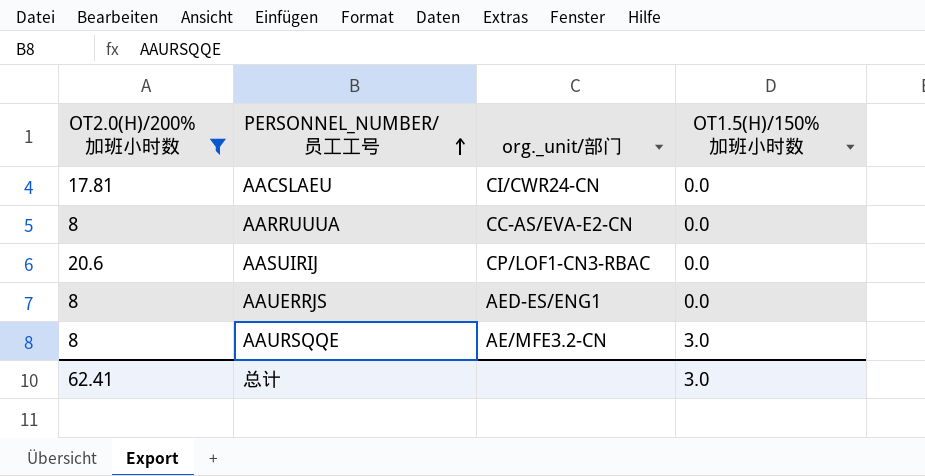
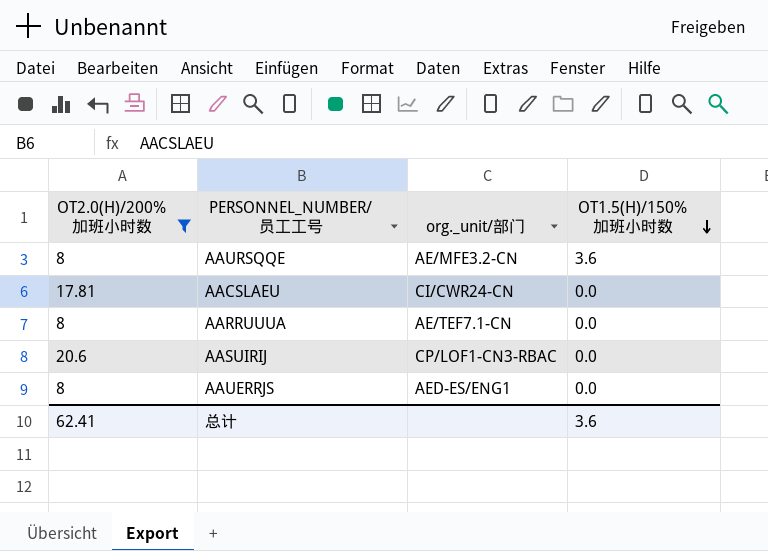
row order: PERSONNEL_NUMBER/员工工号 ascending -> OT1.5(H)/150%加班小时数 descending
AAURSQQE | OT1.5(H)/150%加班小时数: 3.0 -> 3.6
AARRUUUA | org._unit/部门: CC-AS/EVA-E2-CN -> AE/TEF7.1-CN
总计 | OT1.5(H)/150%加班小时数: 3.0 -> 3.6

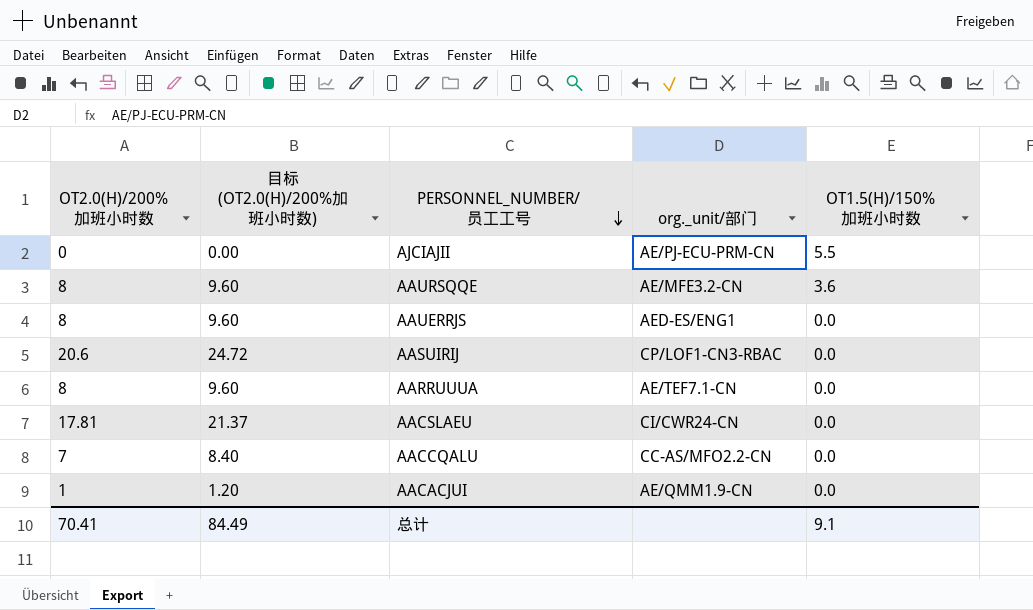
filter: OT2.0(H)/200%加班小时数 >= 8 -> none
row order: OT1.5(H)/150%加班小时数 descending -> PERSONNEL_NUMBER/员工工号 descending
column 目标 (OT2.0(H)/200%加班小时数) | formula: none -> [OT2.0(H)/200%加班小时数] * 1.2
总计 | OT2.0(H)/200%加班小时数: 62.41 -> 70.41
总计 | OT1.5(H)/150%加班小时数: 3.6 -> 9.1

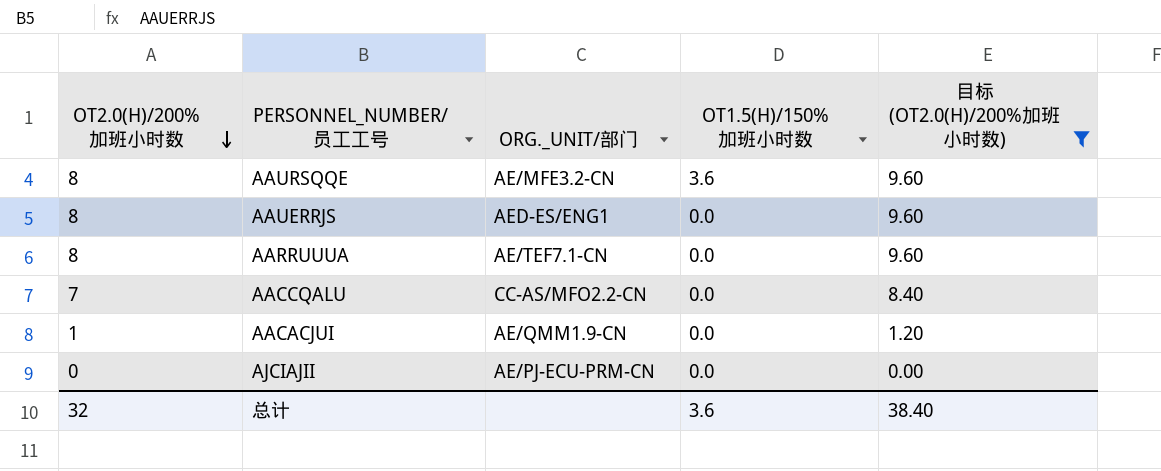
filter: none -> 目标 (OT2.0(H)/200%加班小时数) <= 9.60
row order: PERSONNEL_NUMBER/员工工号 descending -> OT2.0(H)/200%加班小时数 descending
column name: org._unit/部门 -> ORG._UNIT/部门
column 目标 (OT2.0(H)/200%加班小时数) | position: 2 -> 5
AJCIAJII | OT1.5(H)/150%加班小时数: 5.5 -> 0.0
总计 | OT2.0(H)/200%加班小时数: 70.41 -> 32
总计 | OT1.5(H)/150%加班小时数: 9.1 -> 3.6
总计 | 目标 (OT2.0(H)/200%加班小时数): 84.49 -> 38.40

